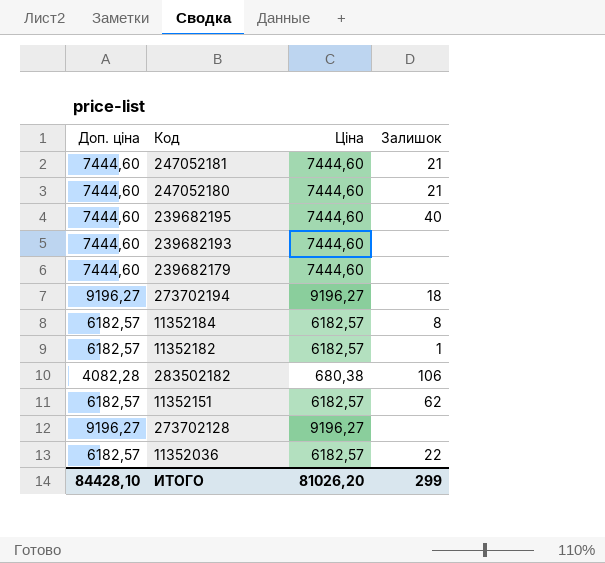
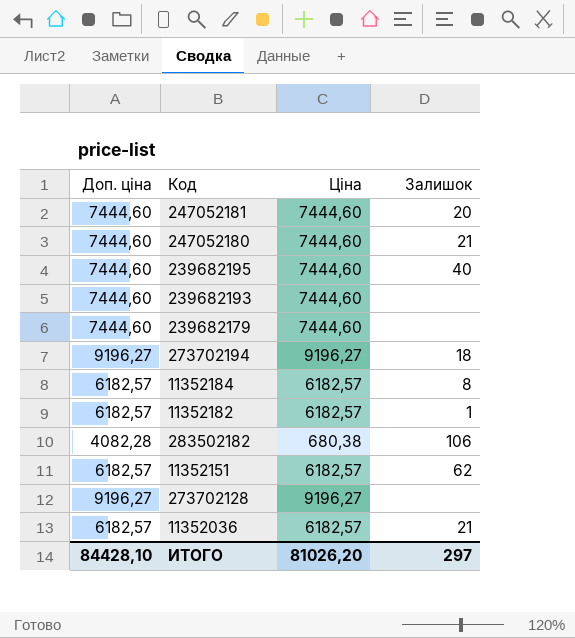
247052181 | Залишок: 21 -> 20
11352036 | Залишок: 22 -> 21
ИТОГО | Залишок: 299 -> 297

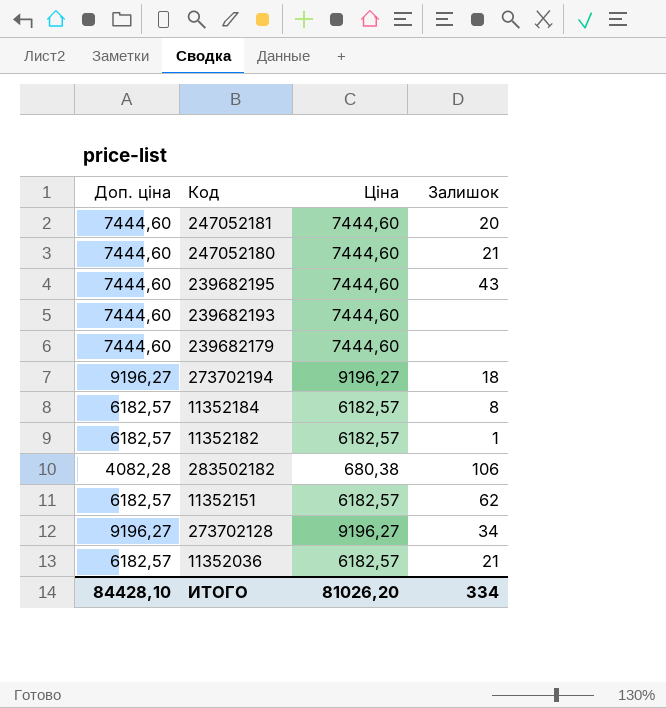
239682195 | Залишок: 40 -> 43
273702128 | Залишок: none -> 34
ИТОГО | Залишок: 297 -> 334

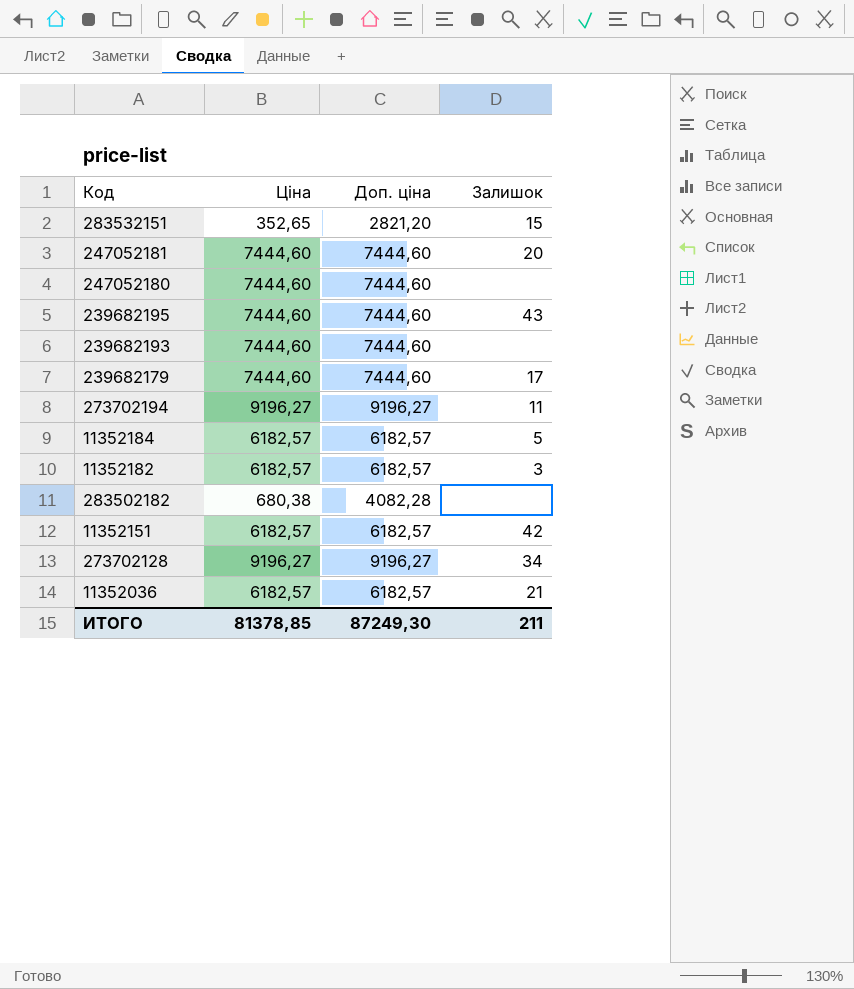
column Доп. ціна | position: 1 -> 3
row 283532151: none -> 352,65 | 2821,20 | 15
247052180 | Залишок: 21 -> none
239682179 | Залишок: none -> 17
273702194 | Залишок: 18 -> 11
11352184 | Залишок: 8 -> 5
11352182 | Залишок: 1 -> 3
283502182 | Залишок: 106 -> none
11352151 | Залишок: 62 -> 42
ИТОГО | Ціна: 81026,20 -> 81378,85
ИТОГО | Доп. ціна: 84428,10 -> 87249,30
ИТОГО | Залишок: 334 -> 211

